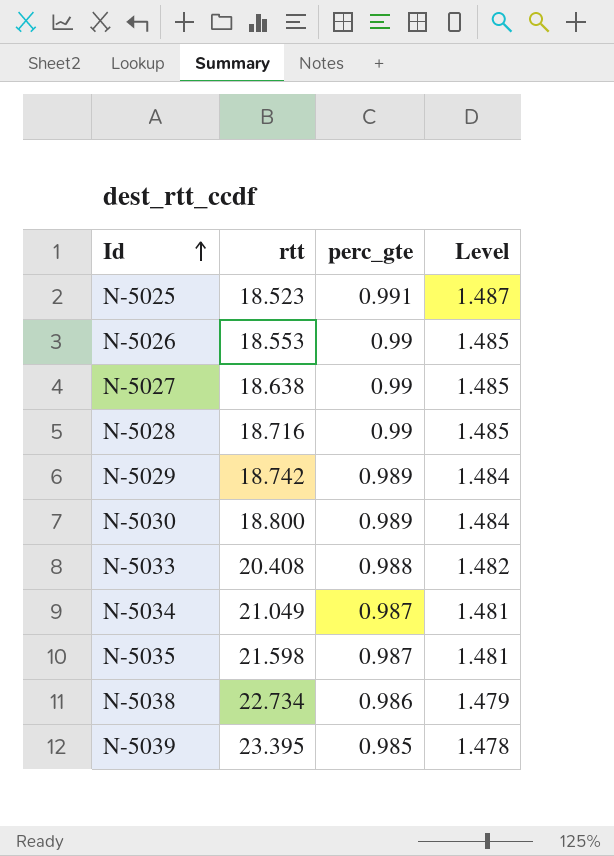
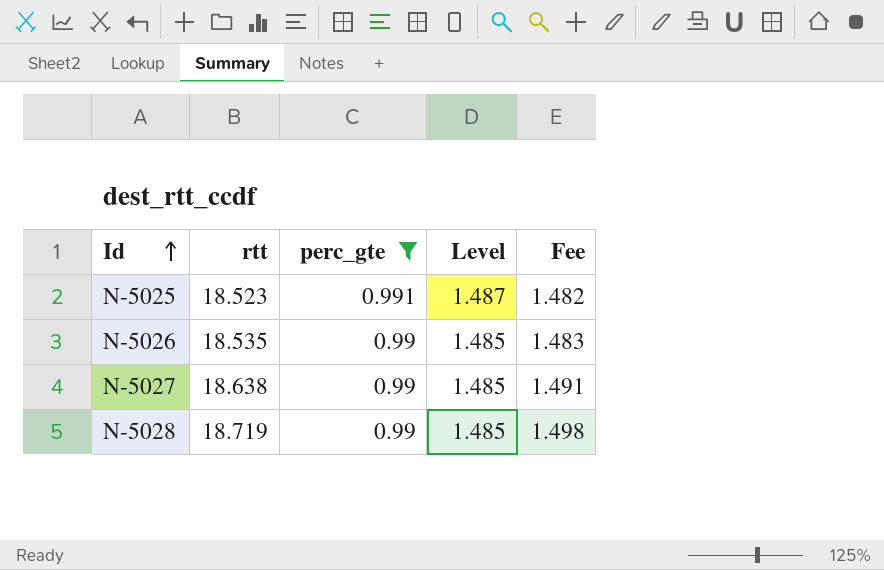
filter: none -> perc_gte >= 0.99
column Fee | formula: none -> [rtt] * 0.08
N-5026 | rtt: 18.553 -> 18.535
N-5028 | rtt: 18.716 -> 18.719

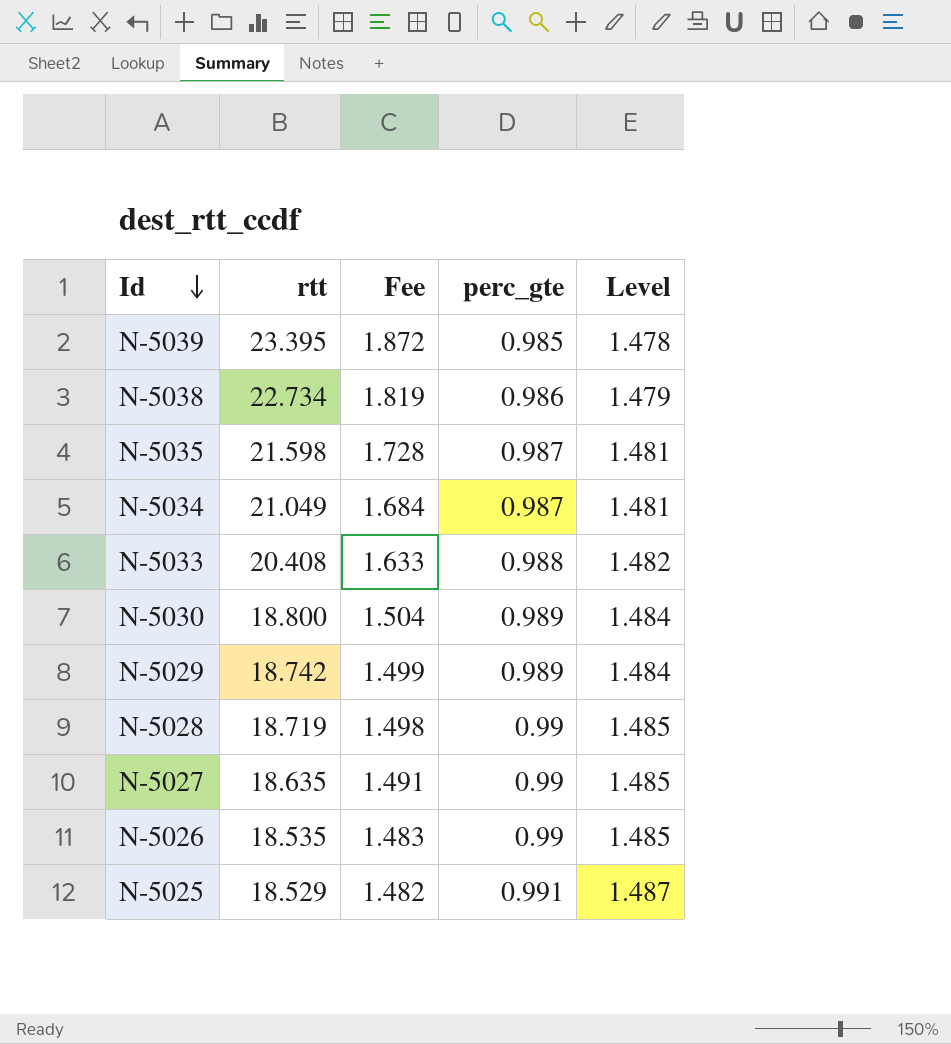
filter: perc_gte >= 0.99 -> none
row order: Id ascending -> Id descending
column Fee | position: 5 -> 3
N-5027 | rtt: 18.638 -> 18.635
N-5025 | rtt: 18.523 -> 18.529

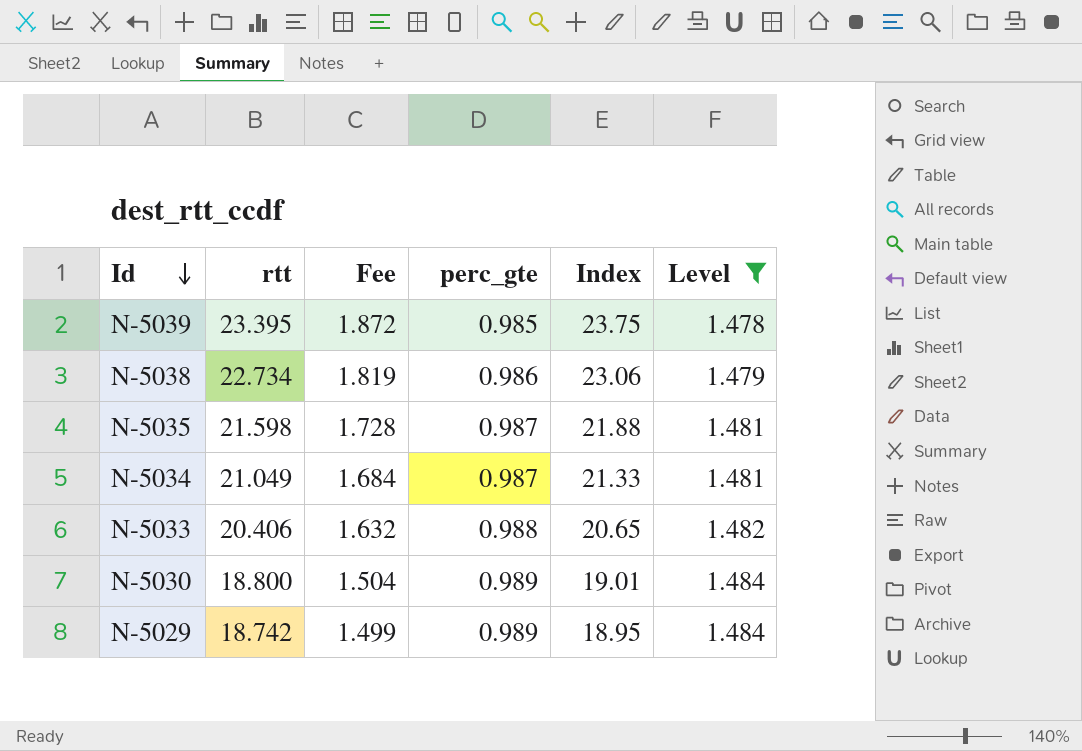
filter: none -> Level <= 1.484
column Index | formula: none -> [rtt] / [perc_gte]
N-5033 | rtt: 20.408 -> 20.406
N-5033 | Fee: 1.633 -> 1.632

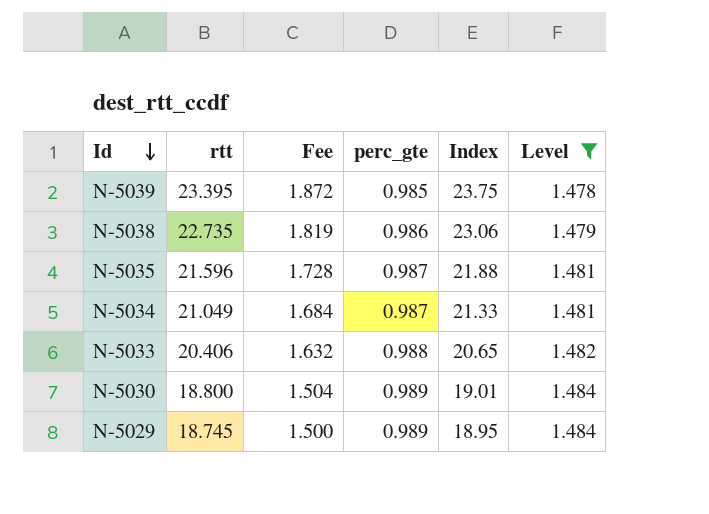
N-5038 | rtt: 22.734 -> 22.735
N-5035 | rtt: 21.598 -> 21.596
N-5029 | rtt: 18.742 -> 18.745
N-5029 | Fee: 1.499 -> 1.500

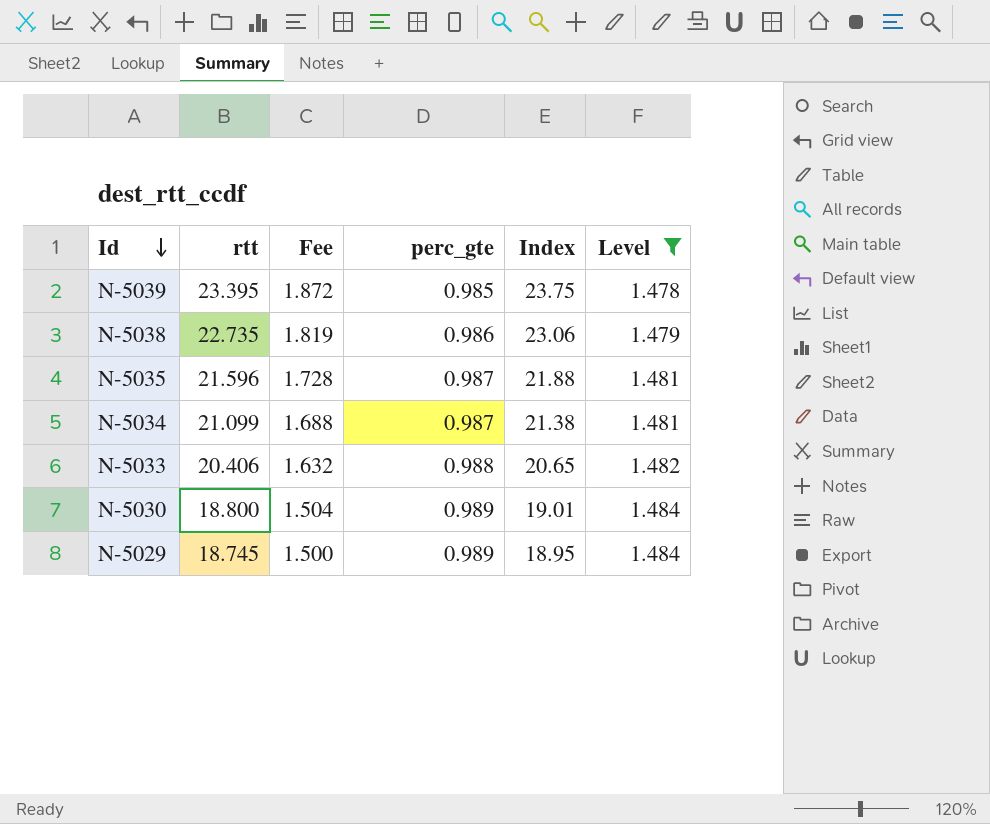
N-5034 | rtt: 21.049 -> 21.099
N-5034 | Fee: 1.684 -> 1.688
N-5034 | Index: 21.33 -> 21.38

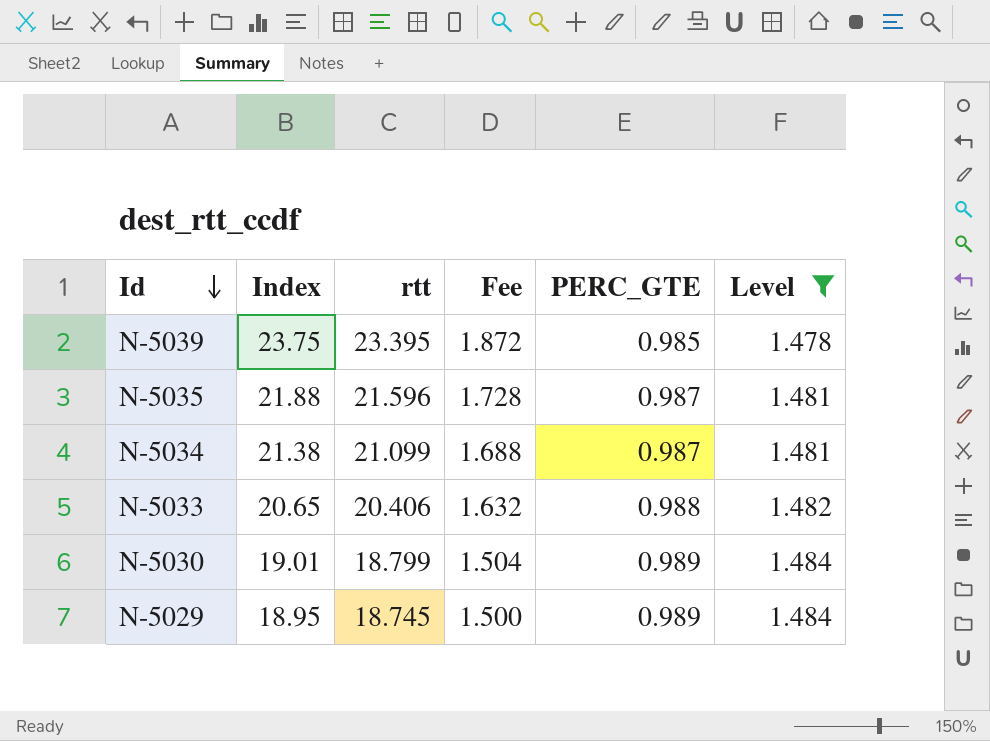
column Index | position: 5 -> 2
column name: perc_gte -> PERC_GTE
row N-5038: 22.735 | 1.819 | 0.986 | 23.06 | 1.479 -> none
N-5030 | rtt: 18.800 -> 18.799

